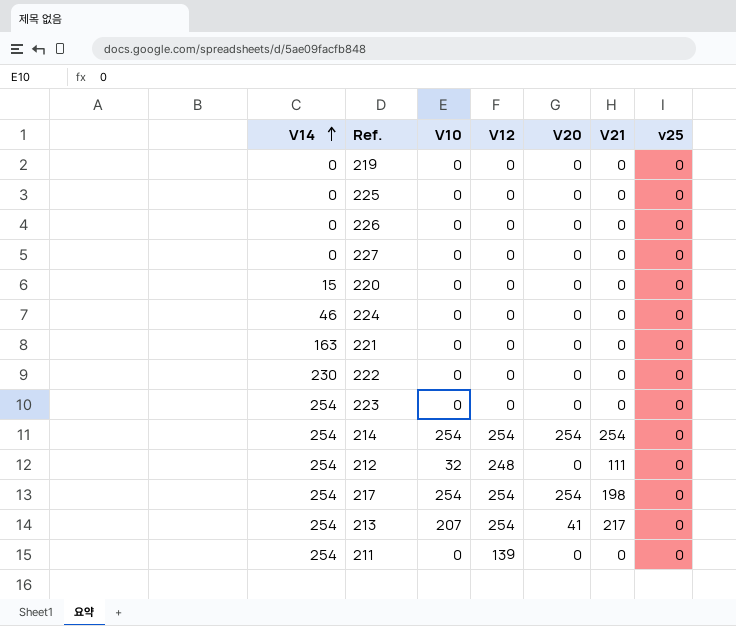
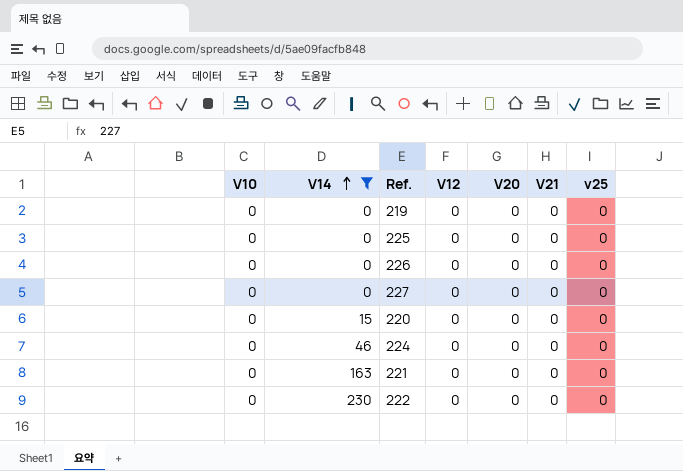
filter: none -> V14 != 254
column V10 | position: 3 -> 1

